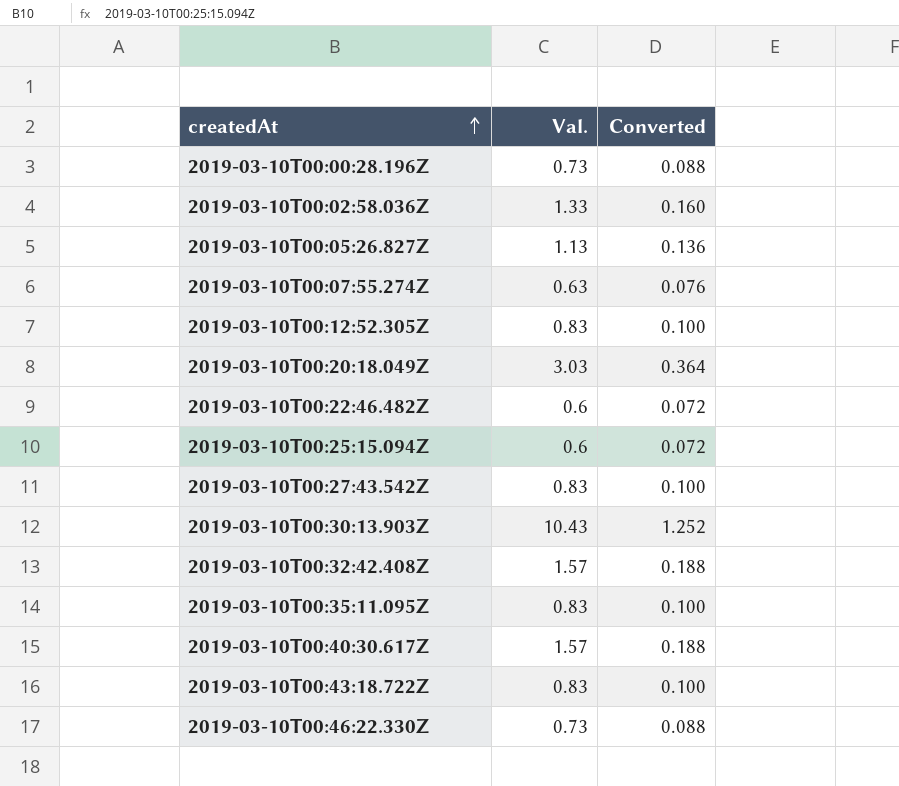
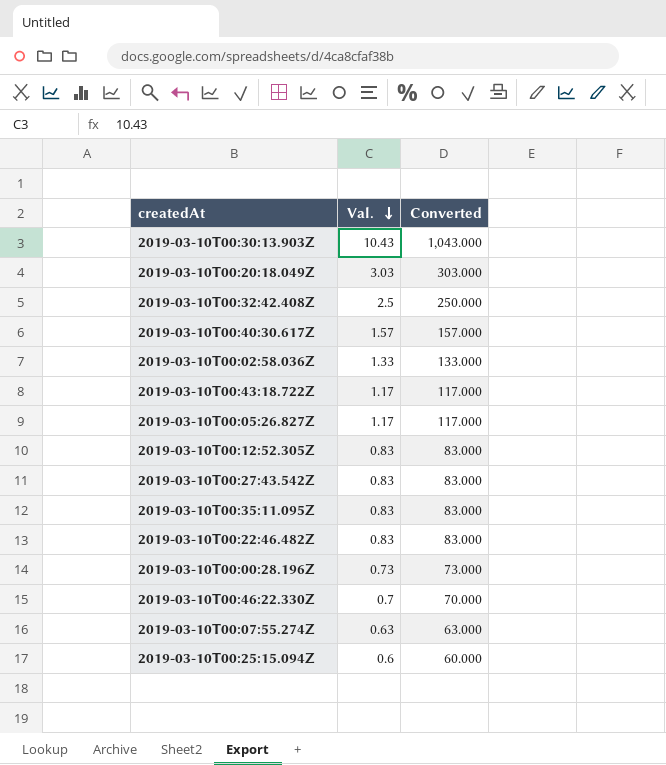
row order: createdAt ascending -> Val. descending
column Converted | formula: [Val.] * 0.12 -> [Val.] * 100
2019-03-10T00:32:42.408Z | Val.: 1.57 -> 2.5
2019-03-10T00:43:18.722Z | Val.: 0.83 -> 1.17
2019-03-10T00:05:26.827Z | Val.: 1.13 -> 1.17
2019-03-10T00:22:46.482Z | Val.: 0.6 -> 0.83
2019-03-10T00:46:22.330Z | Val.: 0.73 -> 0.7

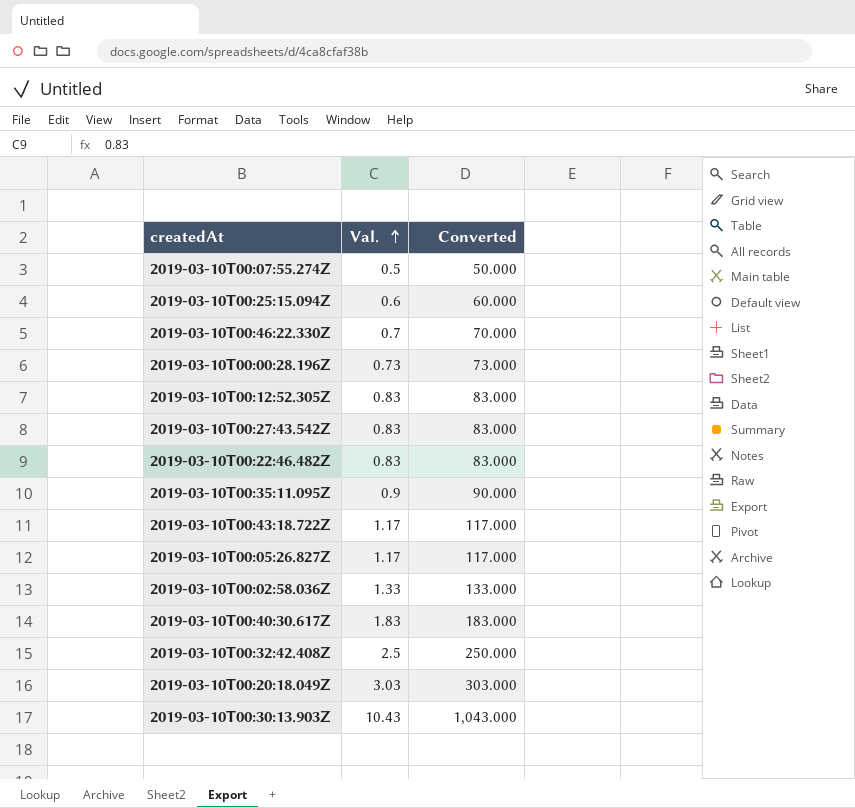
row order: Val. descending -> Val. ascending
2019-03-10T00:07:55.274Z | Val.: 0.63 -> 0.5
2019-03-10T00:07:55.274Z | Converted: 63.000 -> 50.000
2019-03-10T00:35:11.095Z | Val.: 0.83 -> 0.9
2019-03-10T00:35:11.095Z | Converted: 83.000 -> 90.000
2019-03-10T00:40:30.617Z | Val.: 1.57 -> 1.83
2019-03-10T00:40:30.617Z | Converted: 157.000 -> 183.000

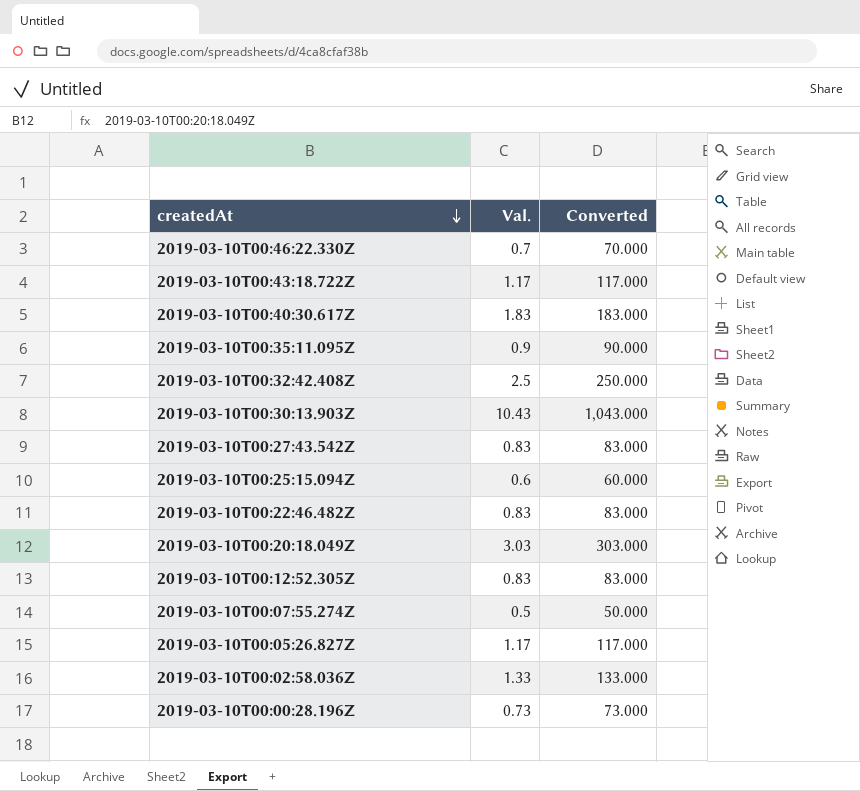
row order: Val. ascending -> createdAt descending

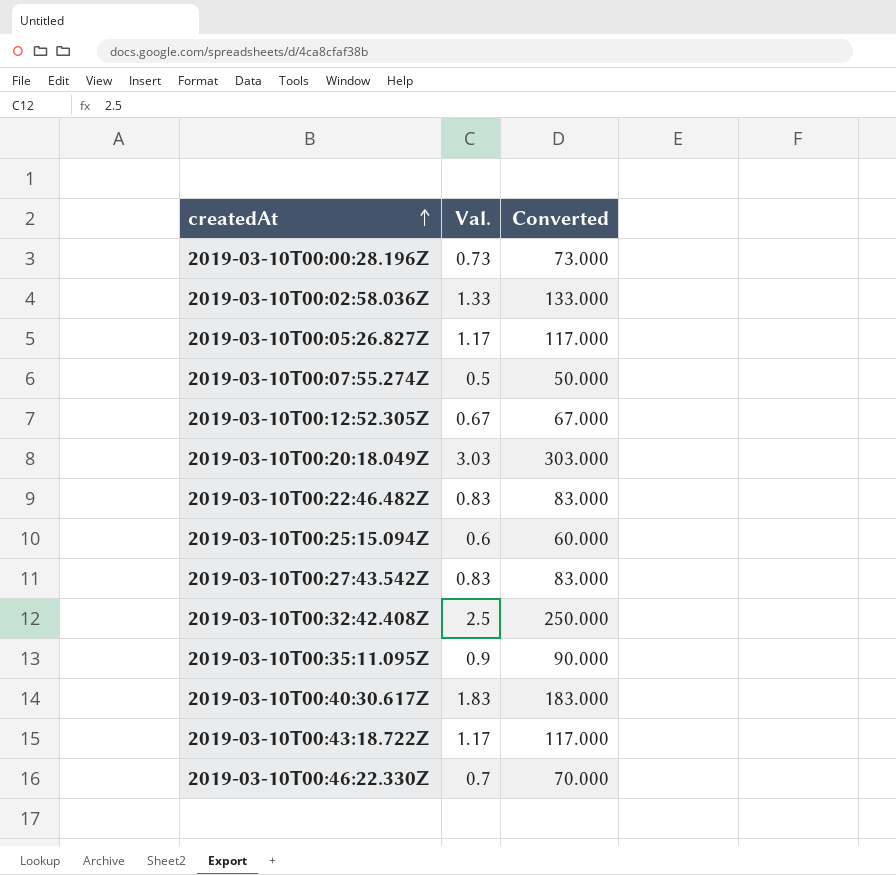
row order: createdAt descending -> createdAt ascending
row 2019-03-10T00:30:13.903Z: 10.43 | 1,043.000 -> none
2019-03-10T00:12:52.305Z | Val.: 0.83 -> 0.67
2019-03-10T00:12:52.305Z | Converted: 83.000 -> 67.000

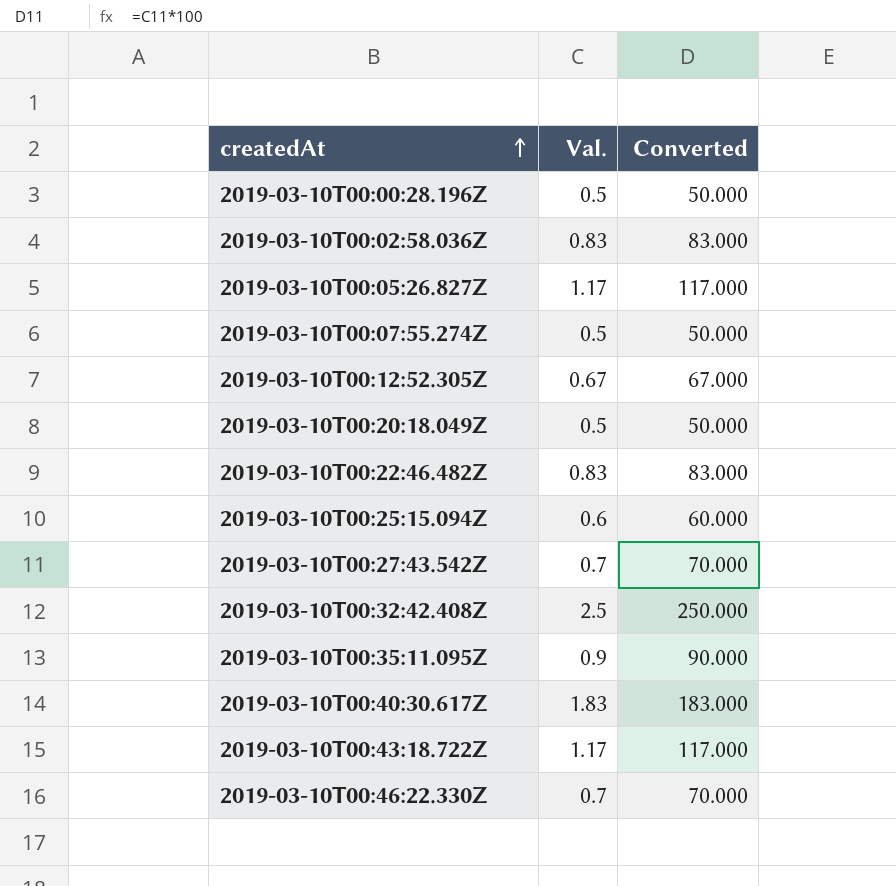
2019-03-10T00:00:28.196Z | Val.: 0.73 -> 0.5
2019-03-10T00:00:28.196Z | Converted: 73.000 -> 50.000
2019-03-10T00:02:58.036Z | Val.: 1.33 -> 0.83
2019-03-10T00:02:58.036Z | Converted: 133.000 -> 83.000
2019-03-10T00:20:18.049Z | Val.: 3.03 -> 0.5
2019-03-10T00:20:18.049Z | Converted: 303.000 -> 50.000
2019-03-10T00:27:43.542Z | Val.: 0.83 -> 0.7
2019-03-10T00:27:43.542Z | Converted: 83.000 -> 70.000

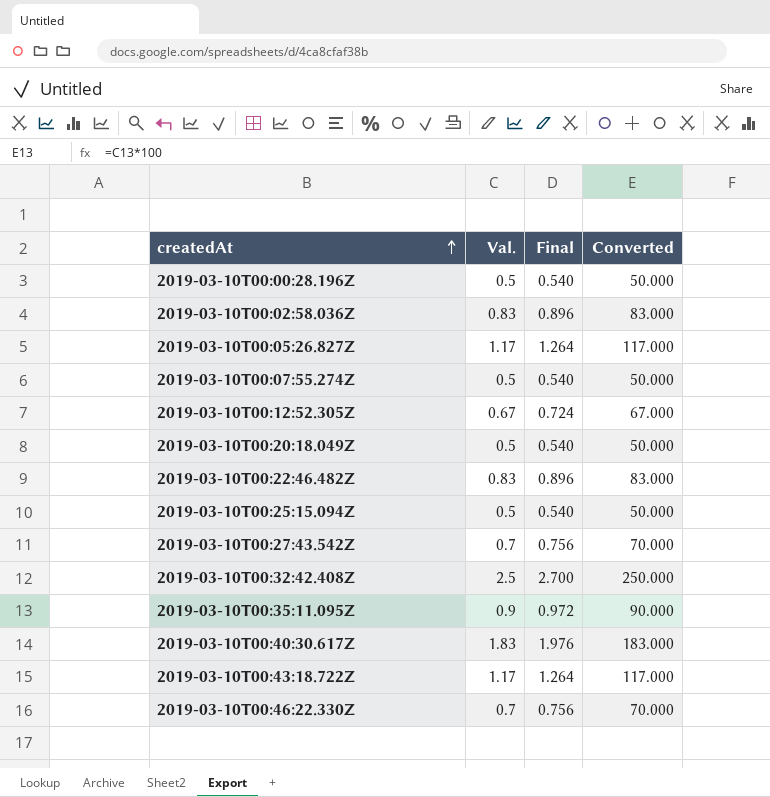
column Final | formula: none -> [Val.] * 1.08
2019-03-10T00:25:15.094Z | Val.: 0.6 -> 0.5
2019-03-10T00:25:15.094Z | Converted: 60.000 -> 50.000

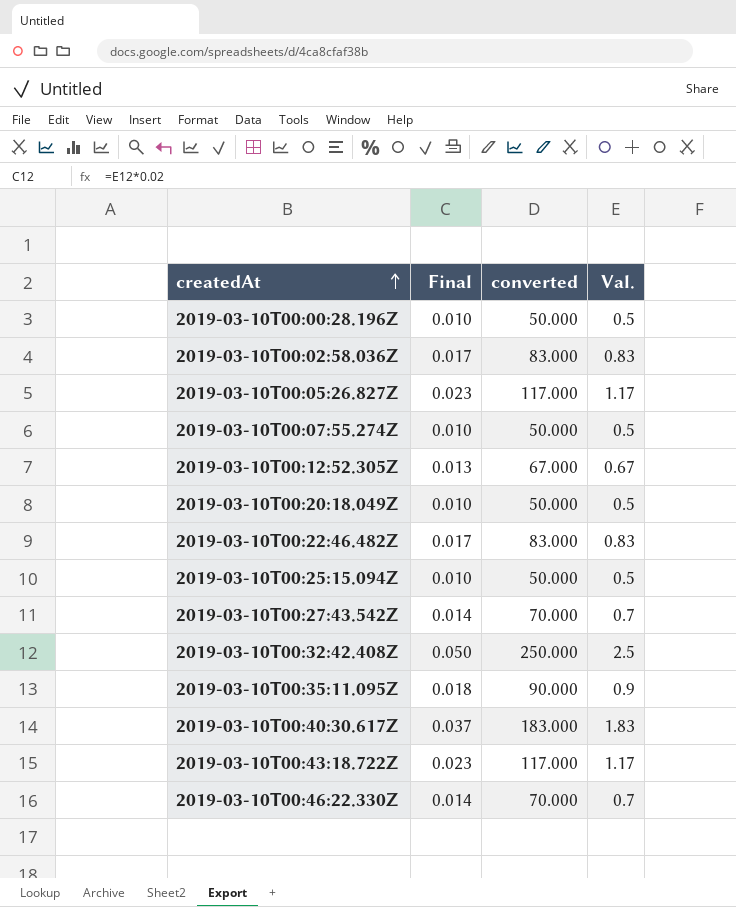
column Final | formula: [Val.] * 1.08 -> [Val.] * 0.02
column name: Converted -> converted
column Val. | position: 2 -> 4

